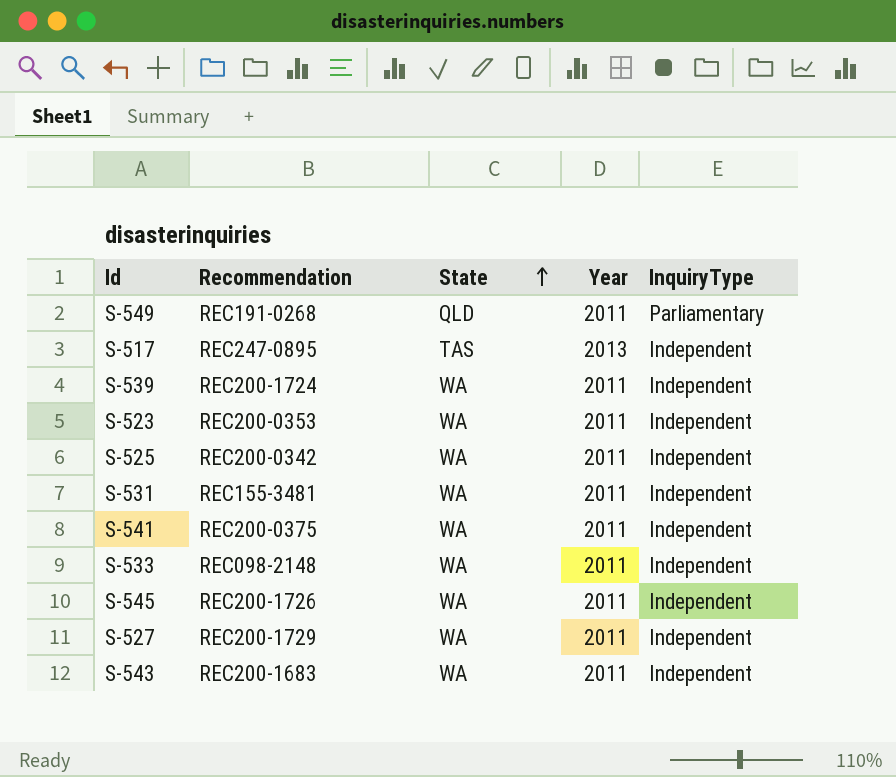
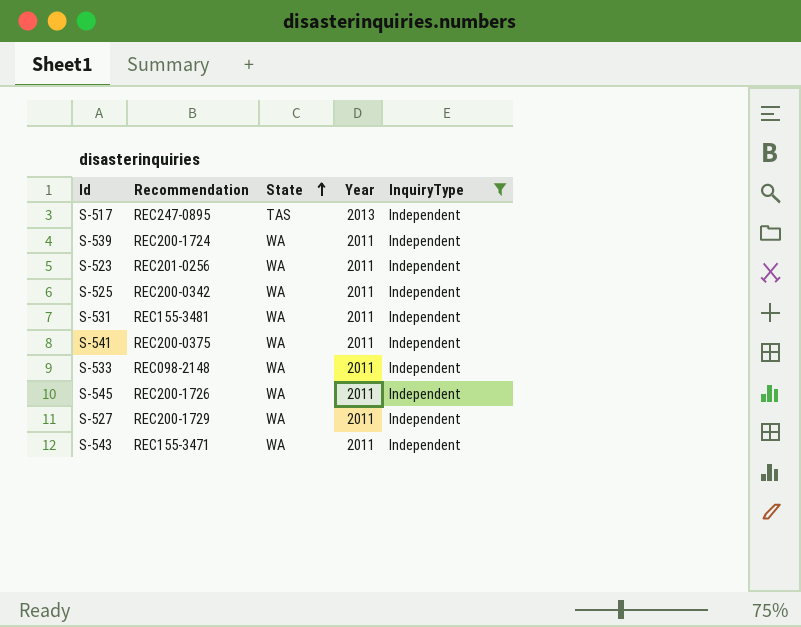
filter: none -> InquiryType = Independent
S-523 | Recommendation: REC200-0353 -> REC201-0256
S-543 | Recommendation: REC200-1683 -> REC155-3471

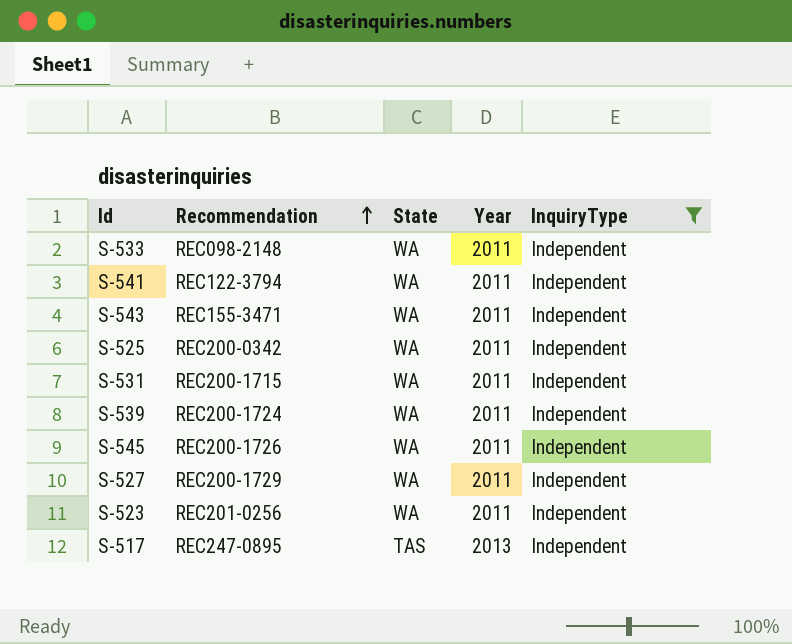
row order: State ascending -> Recommendation ascending
S-541 | Recommendation: REC200-0375 -> REC122-3794
S-531 | Recommendation: REC155-3481 -> REC200-1715

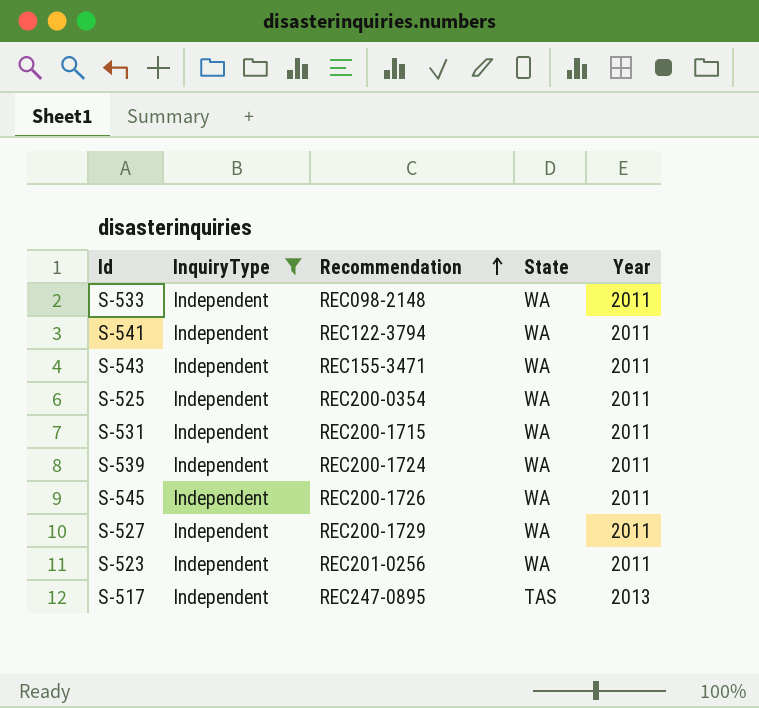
column InquiryType | position: 5 -> 2
S-525 | Recommendation: REC200-0342 -> REC200-0354

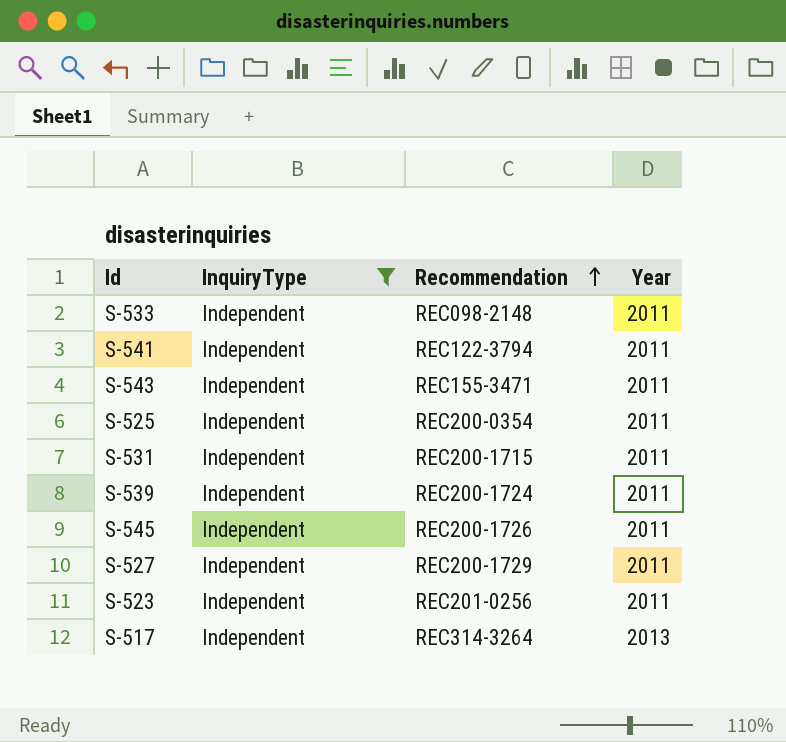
column State | position: 4 -> none
S-517 | Recommendation: REC247-0895 -> REC314-3264

